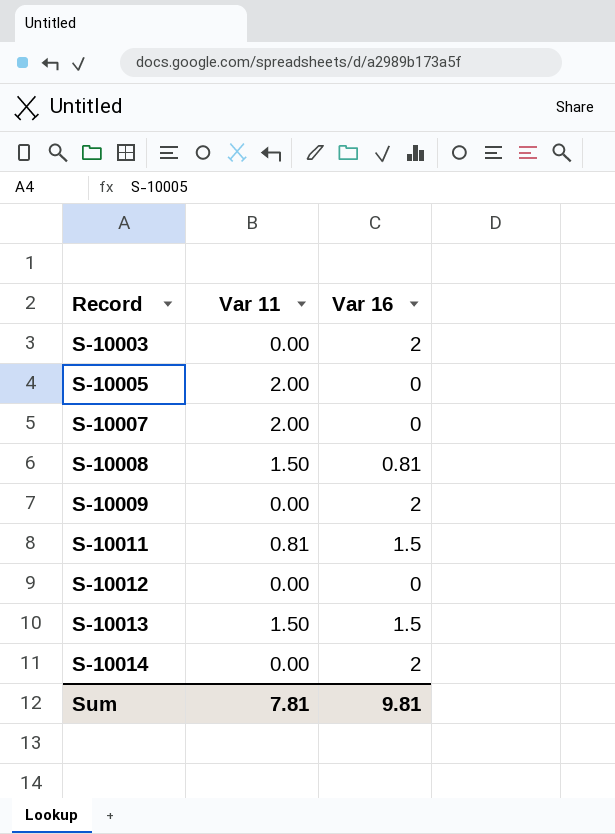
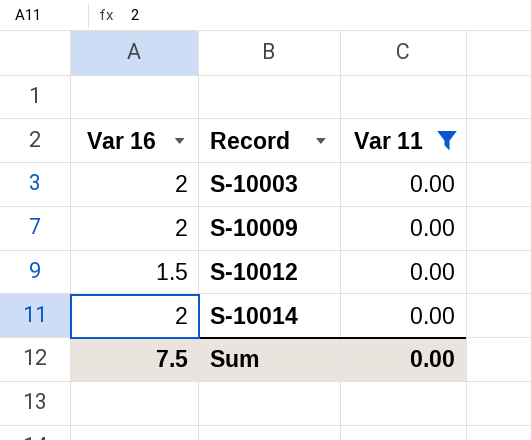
filter: none -> Var 11 = 0.00
column Var 16 | position: 3 -> 1
S-10012 | Var 16: 0 -> 1.5
Sum | Var 16: 9.81 -> 7.5
Sum | Var 11: 7.81 -> 0.00

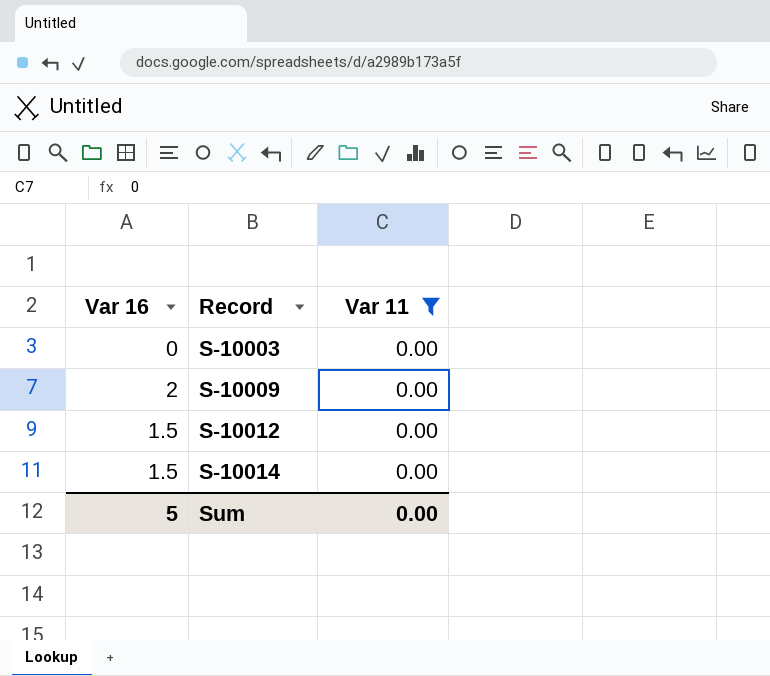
S-10003 | Var 16: 2 -> 0
S-10014 | Var 16: 2 -> 1.5
Sum | Var 16: 7.5 -> 5

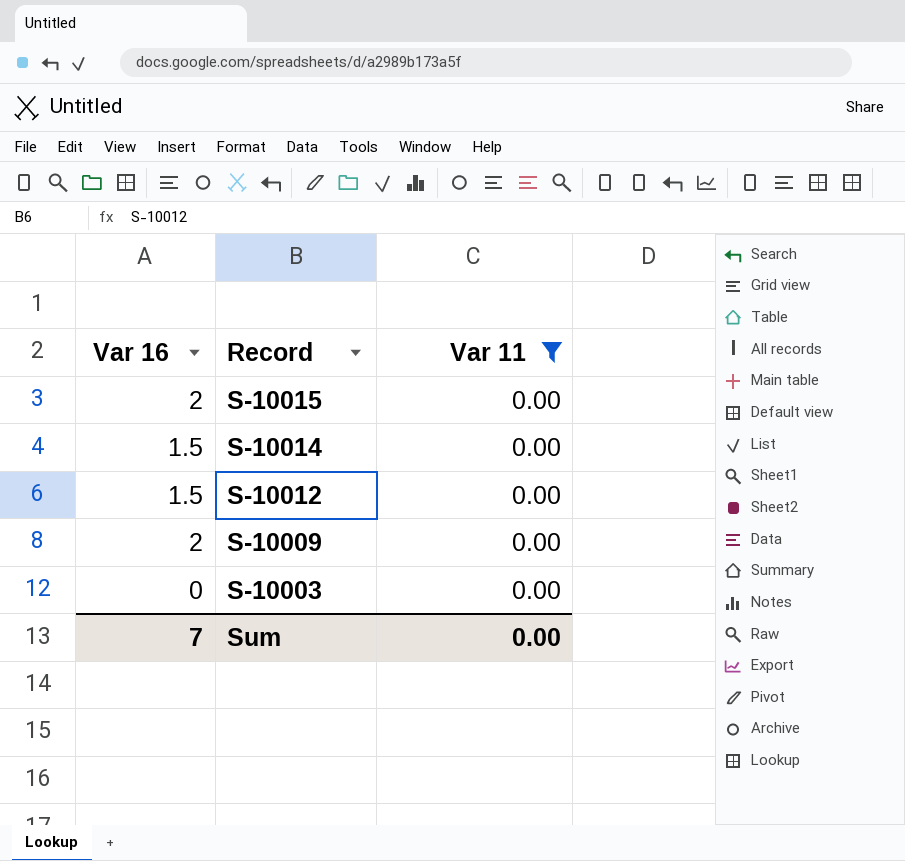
row order: Record ascending -> Record descending
row S-10015: none -> 2 | 0.00
Sum | Var 16: 5 -> 7

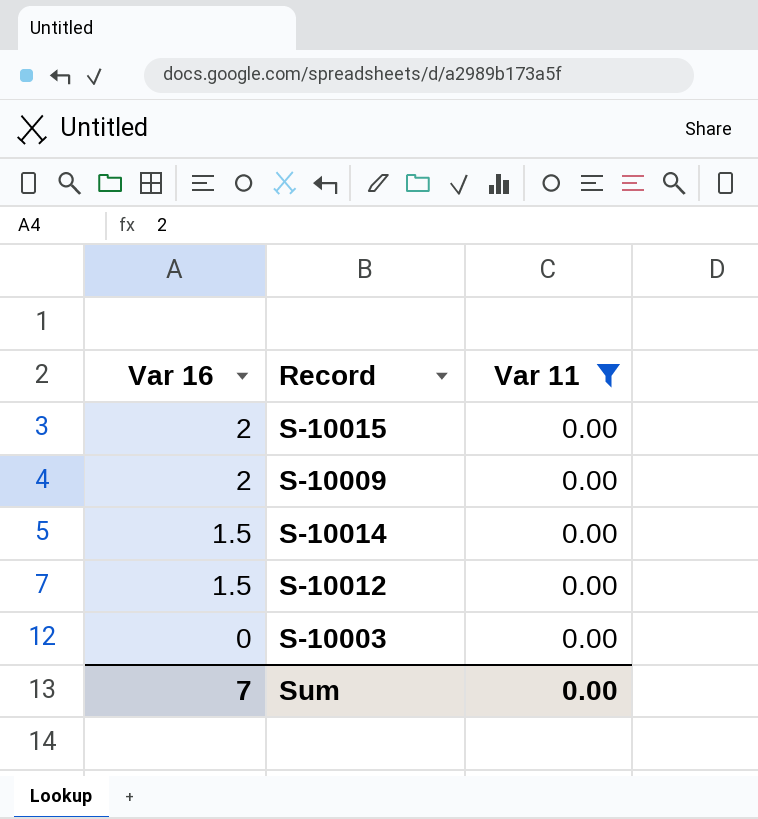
row order: Record descending -> Var 16 descending

